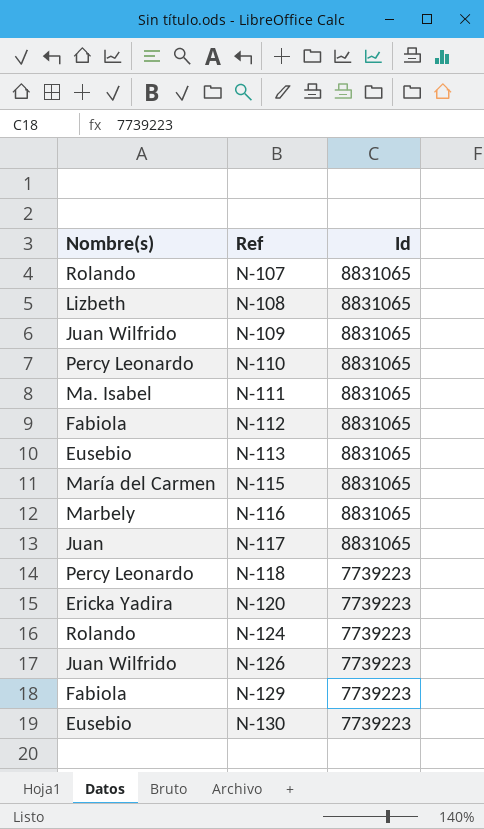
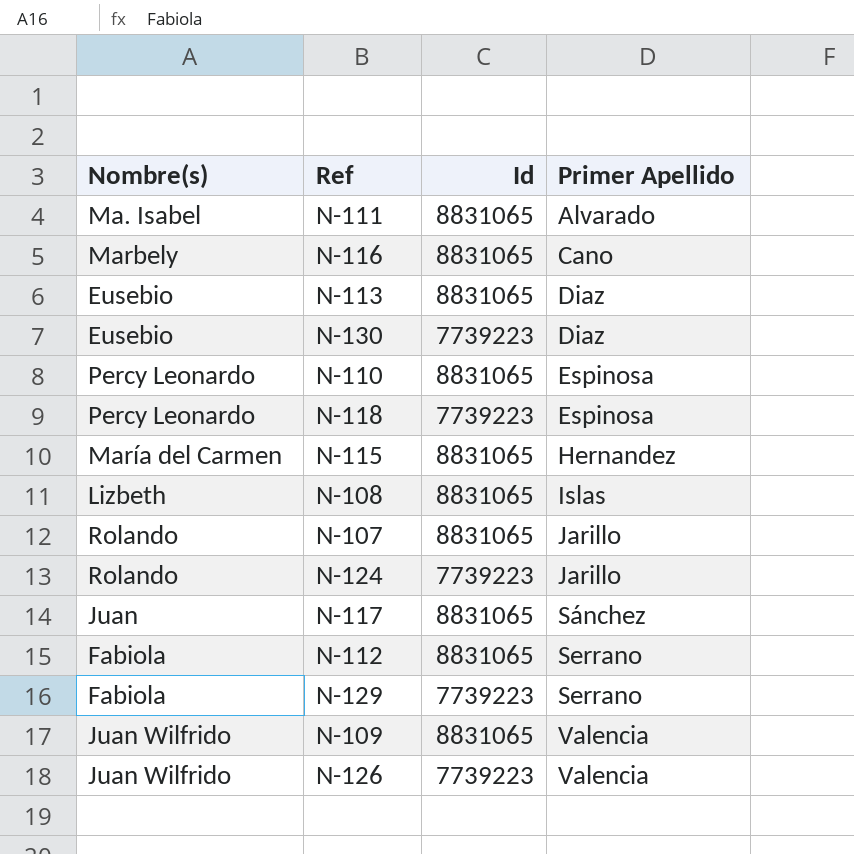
row order: Ref ascending -> Primer Apellido ascending
column Primer Apellido | position: none -> 4
row N-120: Ericka Yadira | 7739223 -> none

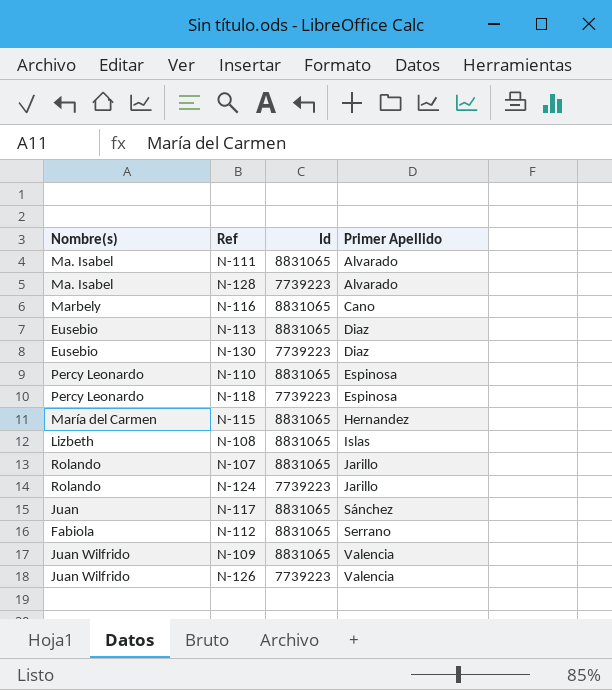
row N-129: Fabiola | 7739223 | Serrano -> none
row N-128: none -> Ma. Isabel | 7739223 | Alvarado

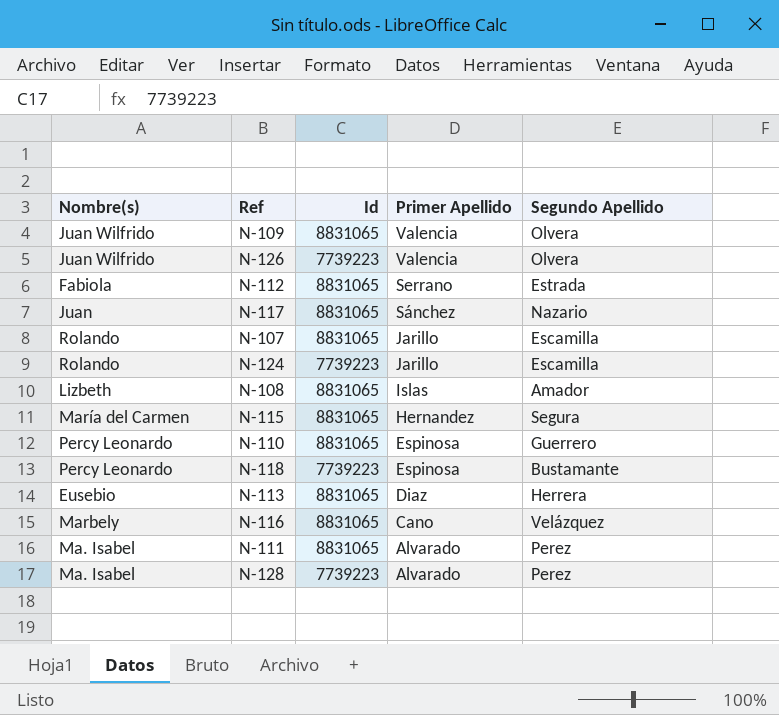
row order: Primer Apellido ascending -> Primer Apellido descending
column Segundo Apellido | position: none -> 5
row N-130: Eusebio | 7739223 | Diaz -> none

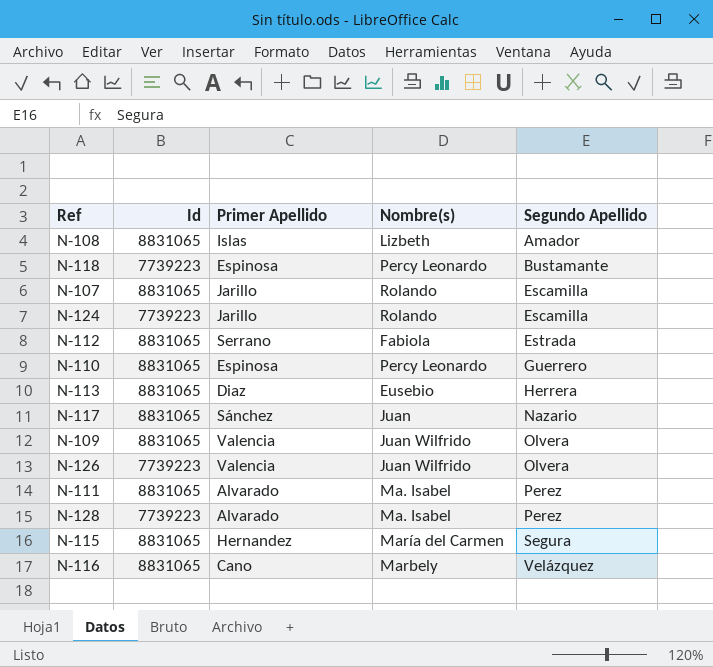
row order: Primer Apellido descending -> Segundo Apellido ascending
column Nombre(s) | position: 1 -> 4

